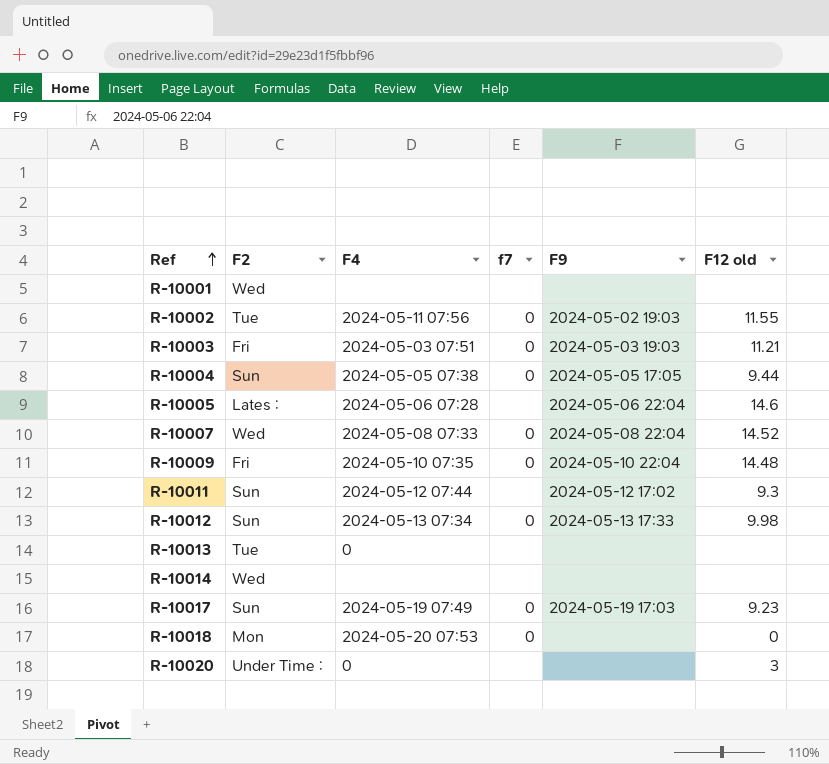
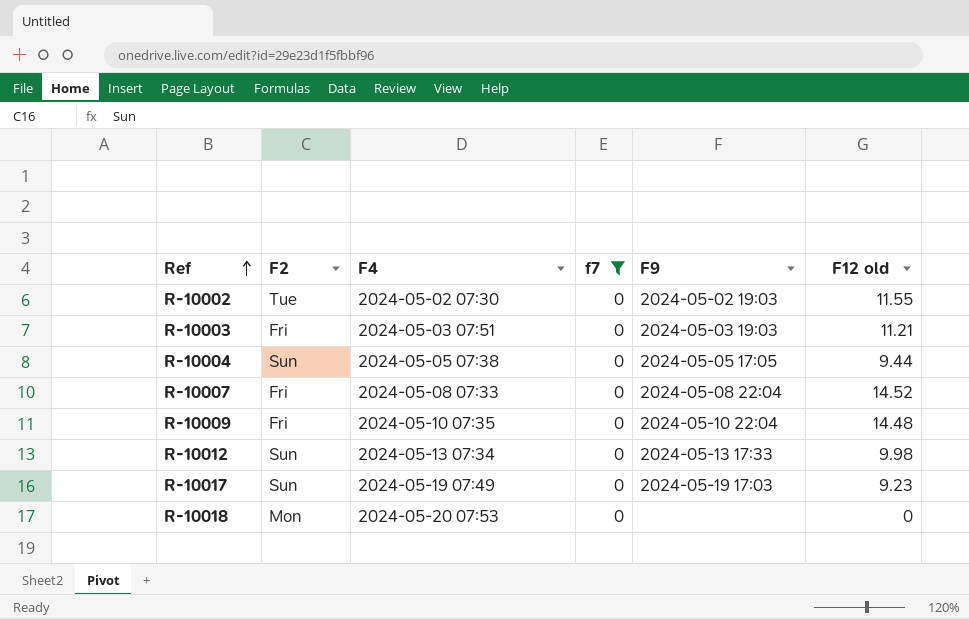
filter: none -> f7 = 0
R-10002 | F4: 2024-05-11 07:56 -> 2024-05-02 07:30
R-10007 | F2: Wed -> Fri

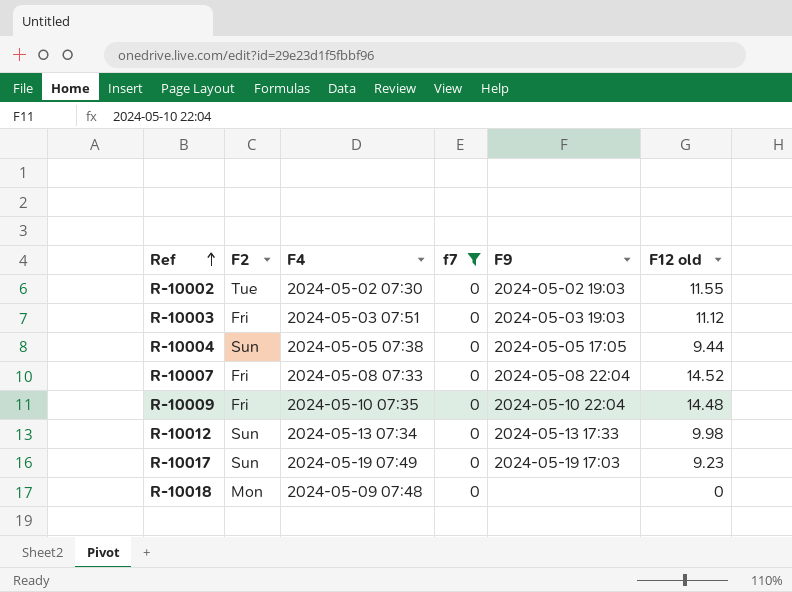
R-10003 | F12 old: 11.21 -> 11.12
R-10018 | F4: 2024-05-20 07:53 -> 2024-05-09 07:48

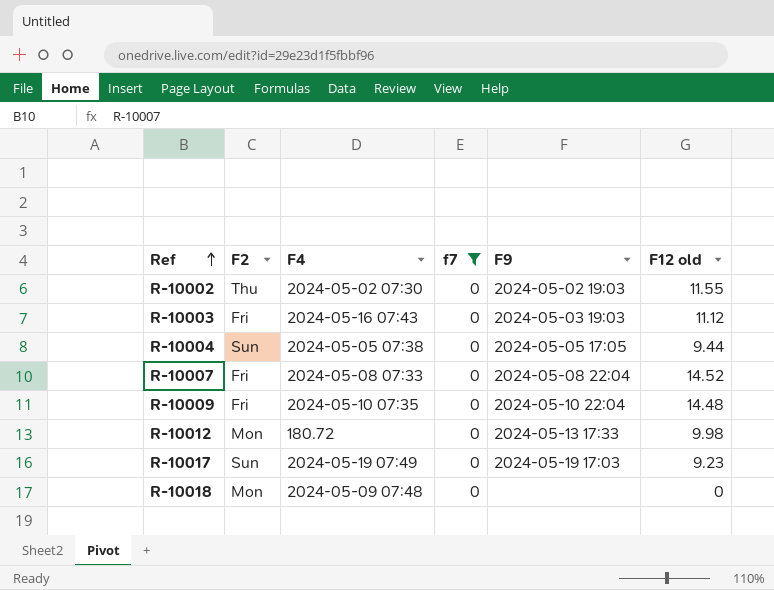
R-10002 | F2: Tue -> Thu
R-10003 | F4: 2024-05-03 07:51 -> 2024-05-16 07:43
R-10012 | F2: Sun -> Mon
R-10012 | F4: 2024-05-13 07:34 -> 180.72

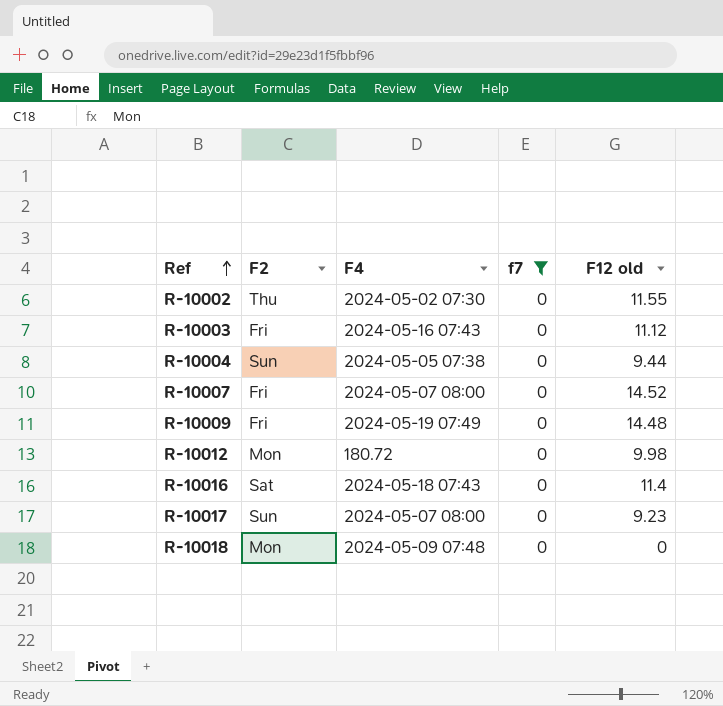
column F9 | position: 5 -> none
R-10007 | F4: 2024-05-08 07:33 -> 2024-05-07 08:00
R-10009 | F4: 2024-05-10 07:35 -> 2024-05-19 07:49
row R-10016: none -> Sat | 2024-05-18 07:43 | 0 | 11.4
R-10017 | F4: 2024-05-19 07:49 -> 2024-05-07 08:00

